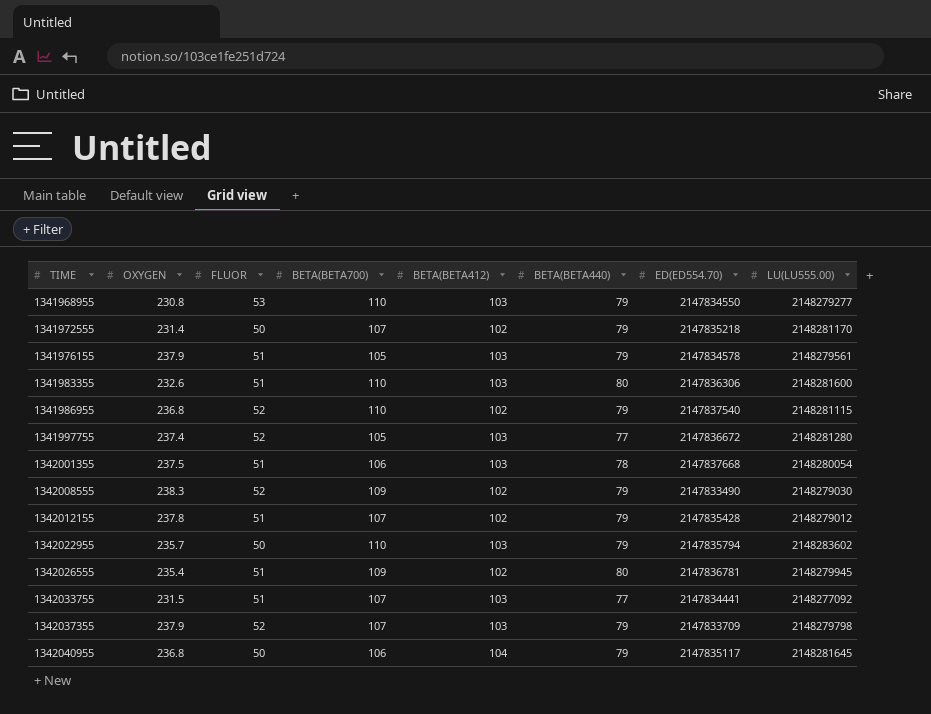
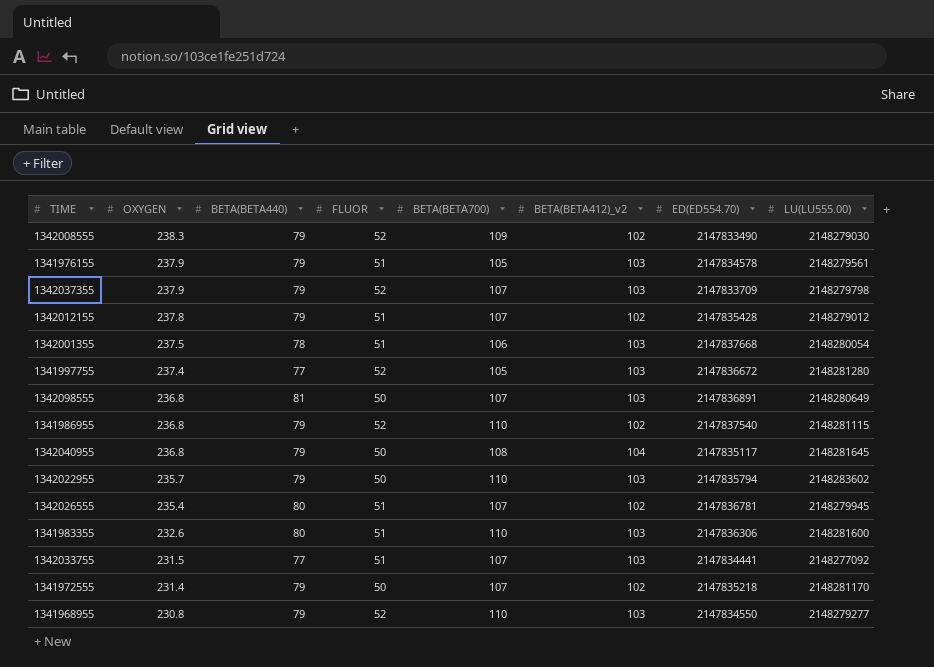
row order: TIME ascending -> OXYGEN descending
column BETA(BETA440) | position: 6 -> 3
column name: BETA(BETA412) -> BETA(BETA412)_v2
row 1342098555: none -> 236.8 | 81 | 50 | 107 | 103 | 2147836891 | 2148280649
1342040955 | BETA(BETA700): 106 -> 108
1342026555 | BETA(BETA700): 109 -> 107
1341968955 | FLUOR: 53 -> 52

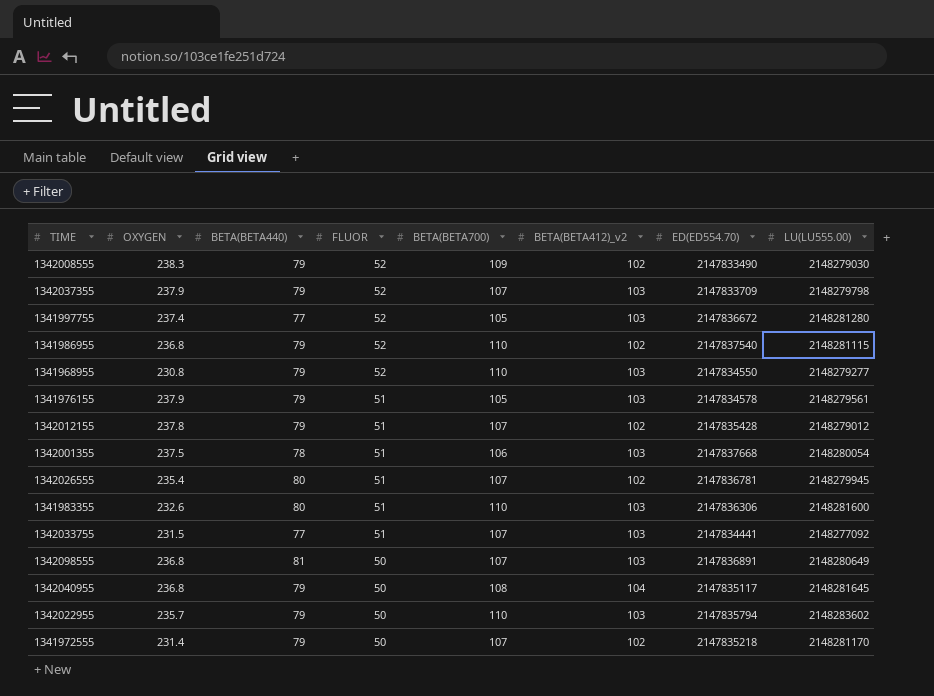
row order: OXYGEN descending -> FLUOR descending

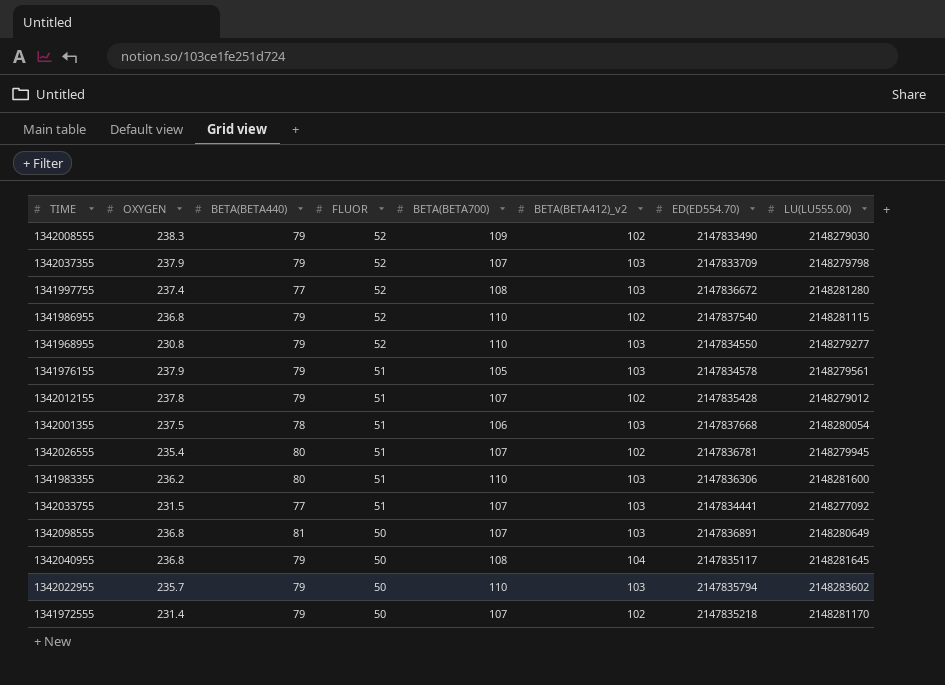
1341997755 | BETA(BETA700): 105 -> 108
1341983355 | OXYGEN: 232.6 -> 236.2

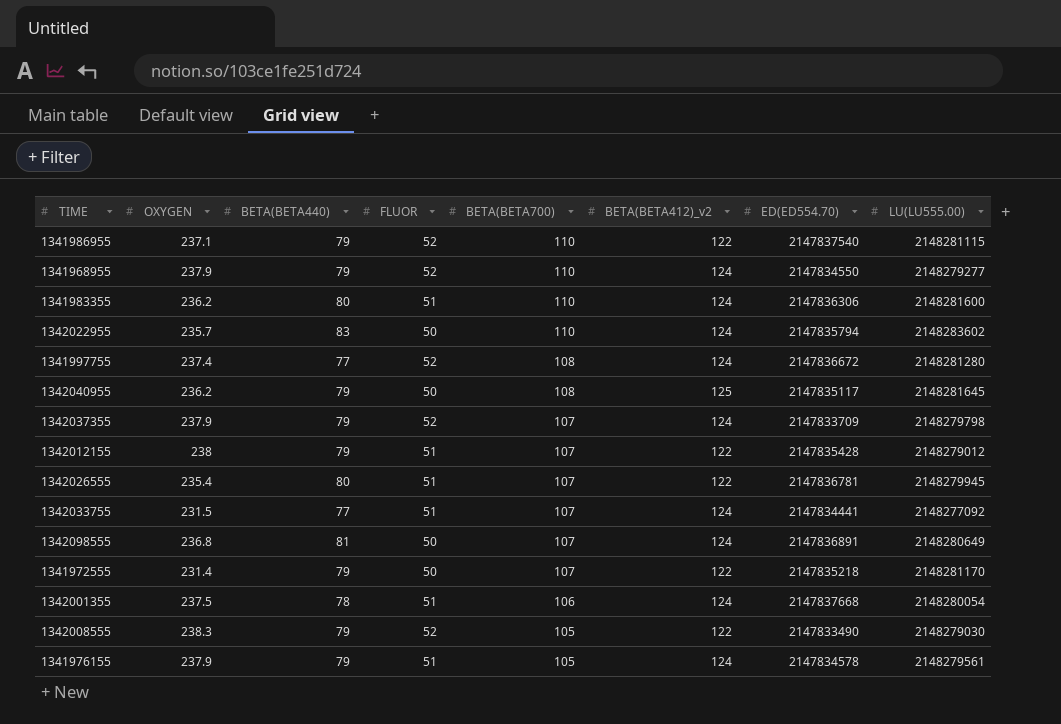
row order: FLUOR descending -> BETA(BETA700) descending
1341986955 | OXYGEN: 236.8 -> 237.1
1341986955 | BETA(BETA412)_v2: 102 -> 122
1341968955 | OXYGEN: 230.8 -> 237.9
1341968955 | BETA(BETA412)_v2: 103 -> 124
1341983355 | BETA(BETA412)_v2: 103 -> 124
1342022955 | BETA(BETA440): 79 -> 83
1342022955 | BETA(BETA412)_v2: 103 -> 124
1341997755 | BETA(BETA412)_v2: 103 -> 124
1342040955 | OXYGEN: 236.8 -> 236.2
1342040955 | BETA(BETA412)_v2: 104 -> 125
1342037355 | BETA(BETA412)_v2: 103 -> 124
1342012155 | OXYGEN: 237.8 -> 238
1342012155 | BETA(BETA412)_v2: 102 -> 122
1342026555 | BETA(BETA412)_v2: 102 -> 122
1342033755 | BETA(BETA412)_v2: 103 -> 124
1342098555 | BETA(BETA412)_v2: 103 -> 124
1341972555 | BETA(BETA412)_v2: 102 -> 122
1342001355 | BETA(BETA412)_v2: 103 -> 124
1342008555 | BETA(BETA700): 109 -> 105
1342008555 | BETA(BETA412)_v2: 102 -> 122
1341976155 | BETA(BETA412)_v2: 103 -> 124

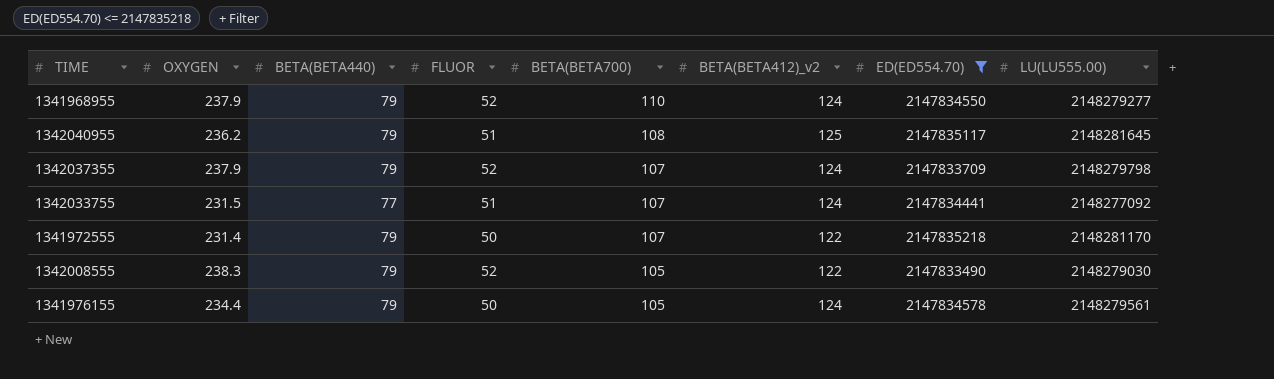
filter: none -> ED(ED554.70) <= 2147835218
1342040955 | FLUOR: 50 -> 51
1341976155 | OXYGEN: 237.9 -> 234.4
1341976155 | FLUOR: 51 -> 50

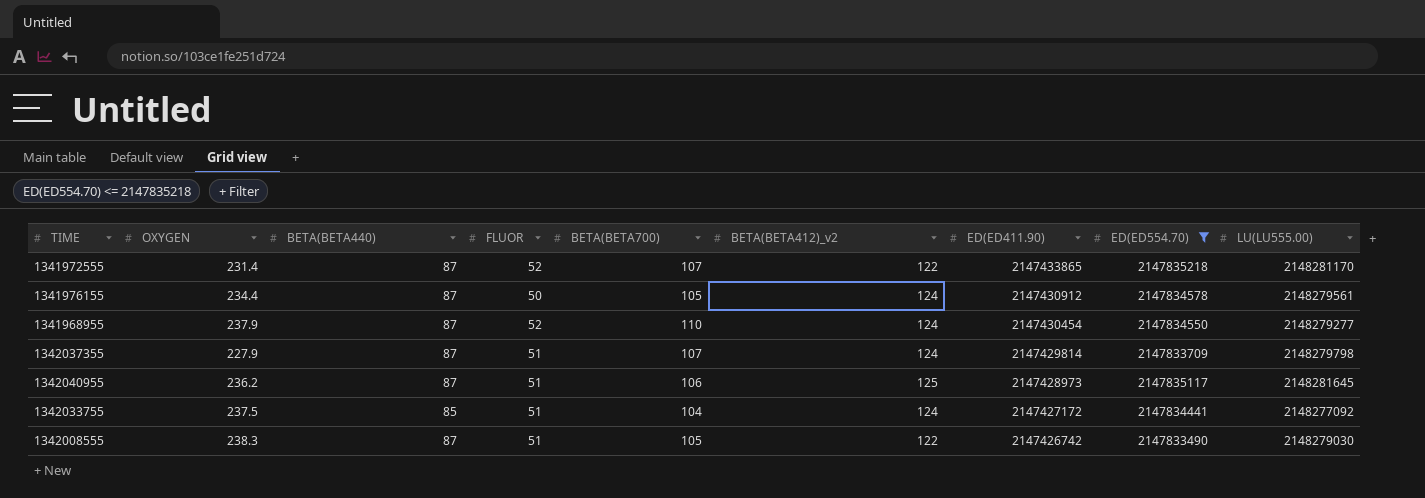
row order: BETA(BETA700) descending -> ED(ED411.90) descending
column ED(ED411.90) | position: none -> 7
1341972555 | BETA(BETA440): 79 -> 87
1341972555 | FLUOR: 50 -> 52
1341976155 | BETA(BETA440): 79 -> 87
1341968955 | BETA(BETA440): 79 -> 87
1342037355 | OXYGEN: 237.9 -> 227.9
1342037355 | BETA(BETA440): 79 -> 87
1342037355 | FLUOR: 52 -> 51
1342040955 | BETA(BETA440): 79 -> 87
1342040955 | BETA(BETA700): 108 -> 106
1342033755 | OXYGEN: 231.5 -> 237.5
1342033755 | BETA(BETA440): 77 -> 85
1342033755 | BETA(BETA700): 107 -> 104
1342008555 | BETA(BETA440): 79 -> 87
1342008555 | FLUOR: 52 -> 51

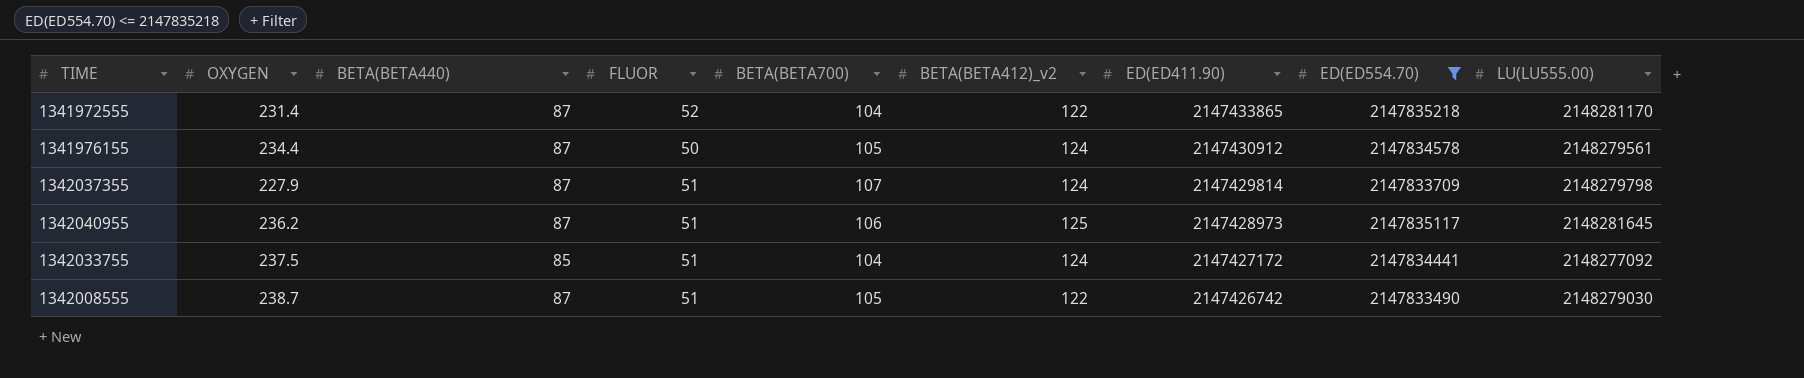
row 1341968955: 237.9 | 87 | 52 | 110 | 124 | 2147430454 | 2147834550 | 2148279277 -> none
1341972555 | BETA(BETA700): 107 -> 104
1342008555 | OXYGEN: 238.3 -> 238.7

